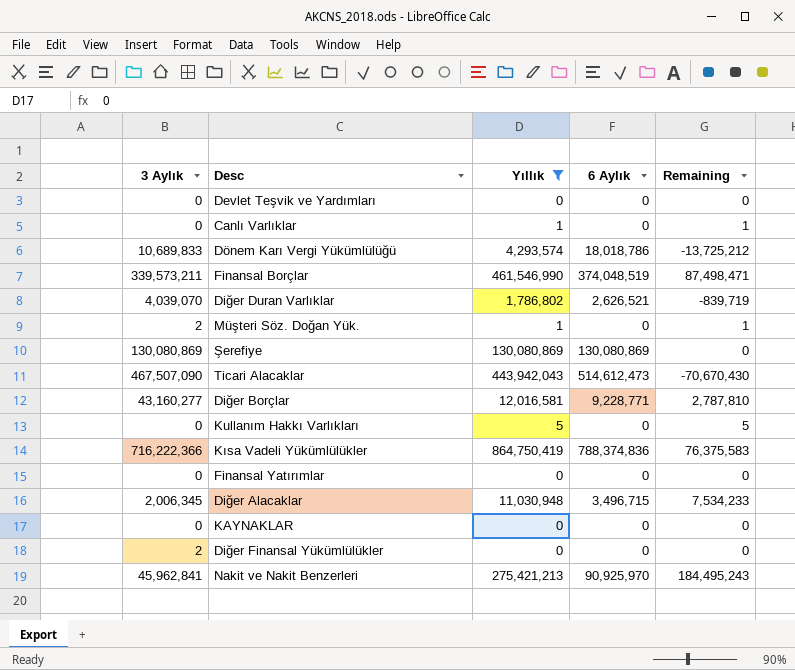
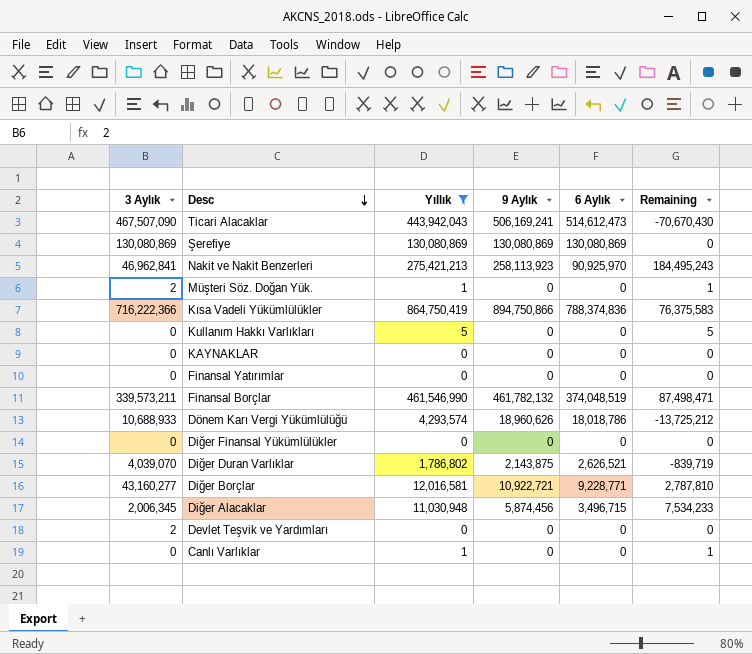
row order: none -> Desc descending
column 9 Aylık | position: none -> 4
Nakit ve Nakit Benzerleri | 3 Aylık: 45,962,841 -> 46,962,841
Dönem Karı Vergi Yükümlülüğü | 3 Aylık: 10,689,833 -> 10,688,933
Diğer Finansal Yükümlülükler | 3 Aylık: 2 -> 0
Devlet Teşvik ve Yardımları | 3 Aylık: 0 -> 2

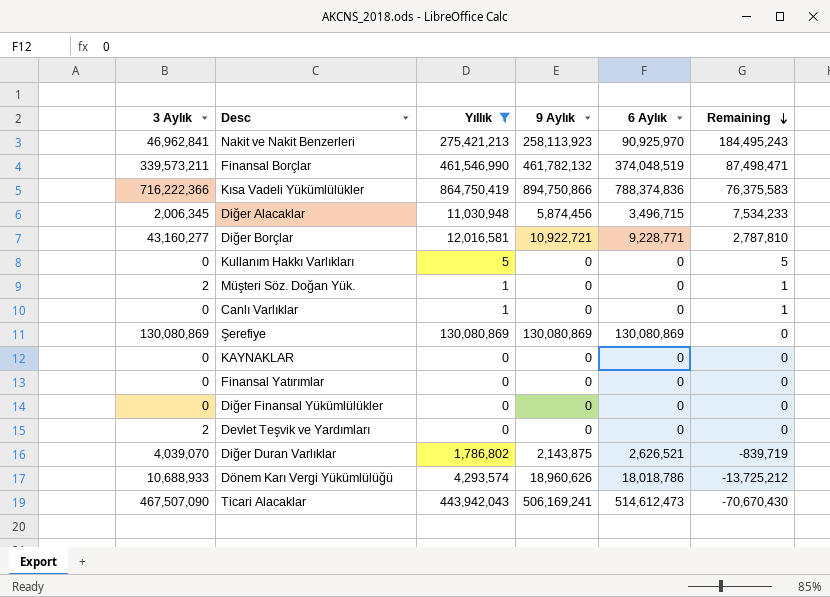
row order: Desc descending -> Remaining descending

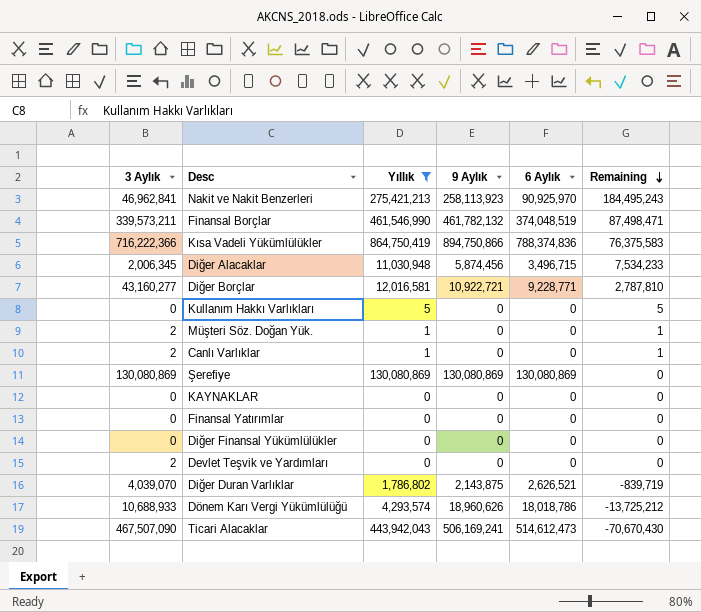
Canlı Varlıklar | 3 Aylık: 0 -> 2

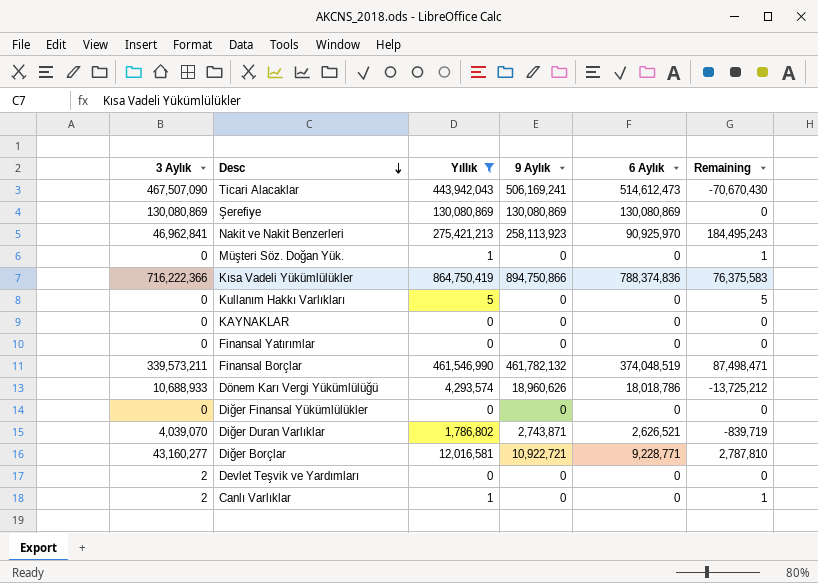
row order: Remaining descending -> Desc descending
row Diğer Alacaklar: 2,006,345 | 11,030,948 | 5,874,456 | 3,496,715 | 7,534,233 -> none
Müşteri Söz. Doğan Yük. | 3 Aylık: 2 -> 0
Diğer Duran Varlıklar | 9 Aylık: 2,143,875 -> 2,743,871

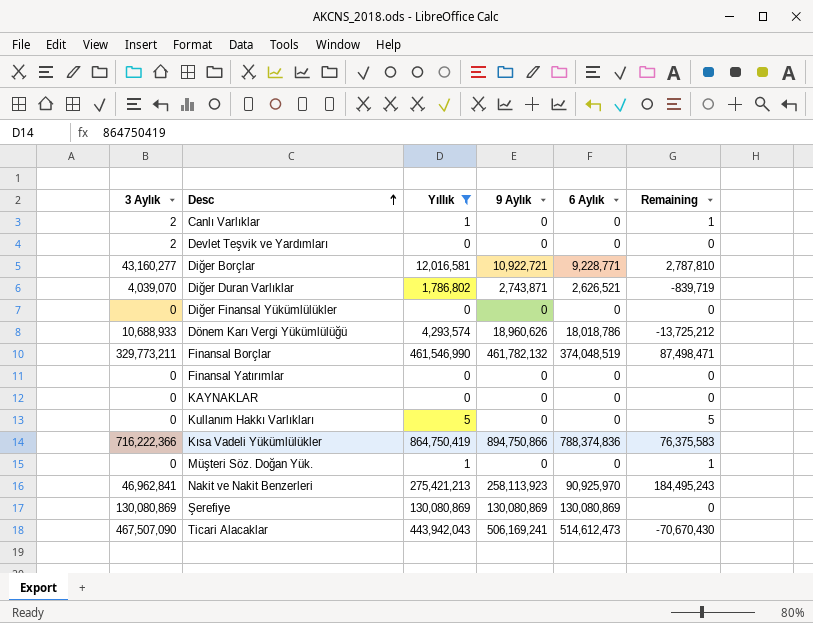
row order: Desc descending -> Desc ascending
Finansal Borçlar | 3 Aylık: 339,573,211 -> 329,773,211

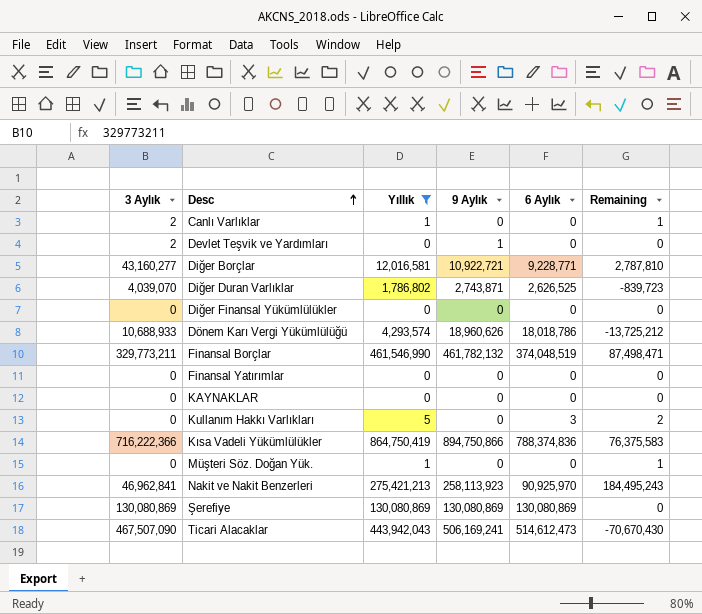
Devlet Teşvik ve Yardımları | 9 Aylık: 0 -> 1
Diğer Duran Varlıklar | 6 Aylık: 2,626,521 -> 2,626,525
Diğer Duran Varlıklar | Remaining: -839,719 -> -839,723
Kullanım Hakkı Varlıkları | 6 Aylık: 0 -> 3
Kullanım Hakkı Varlıkları | Remaining: 5 -> 2

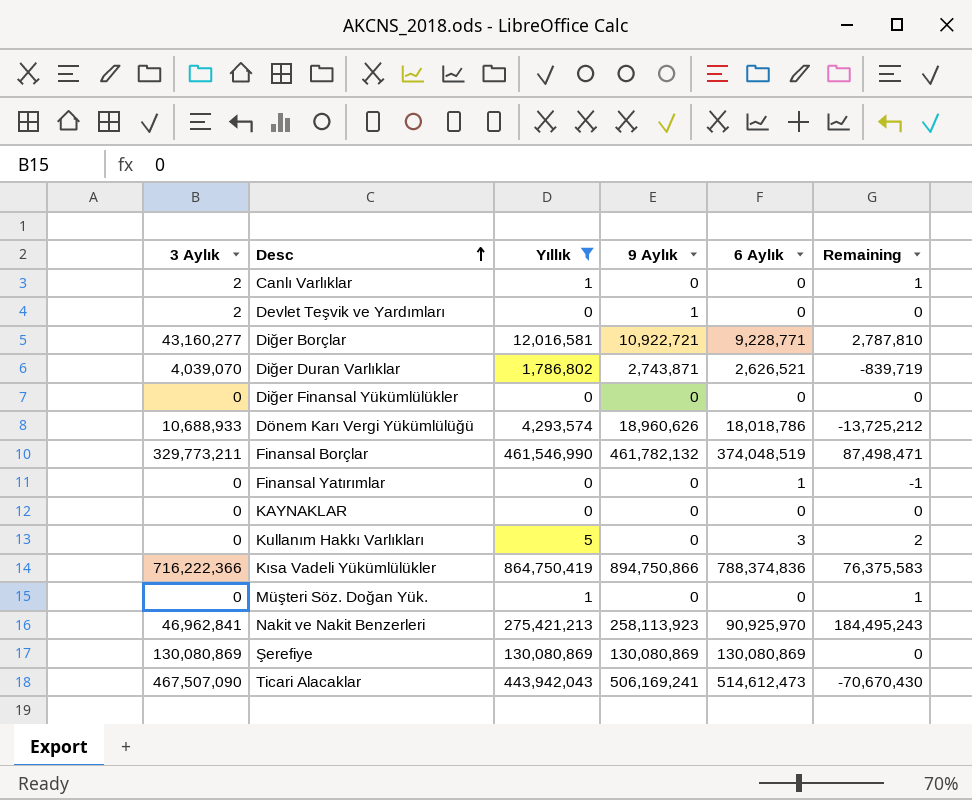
Diğer Duran Varlıklar | 6 Aylık: 2,626,525 -> 2,626,521
Diğer Duran Varlıklar | Remaining: -839,723 -> -839,719
Finansal Yatırımlar | 6 Aylık: 0 -> 1
Finansal Yatırımlar | Remaining: 0 -> -1

